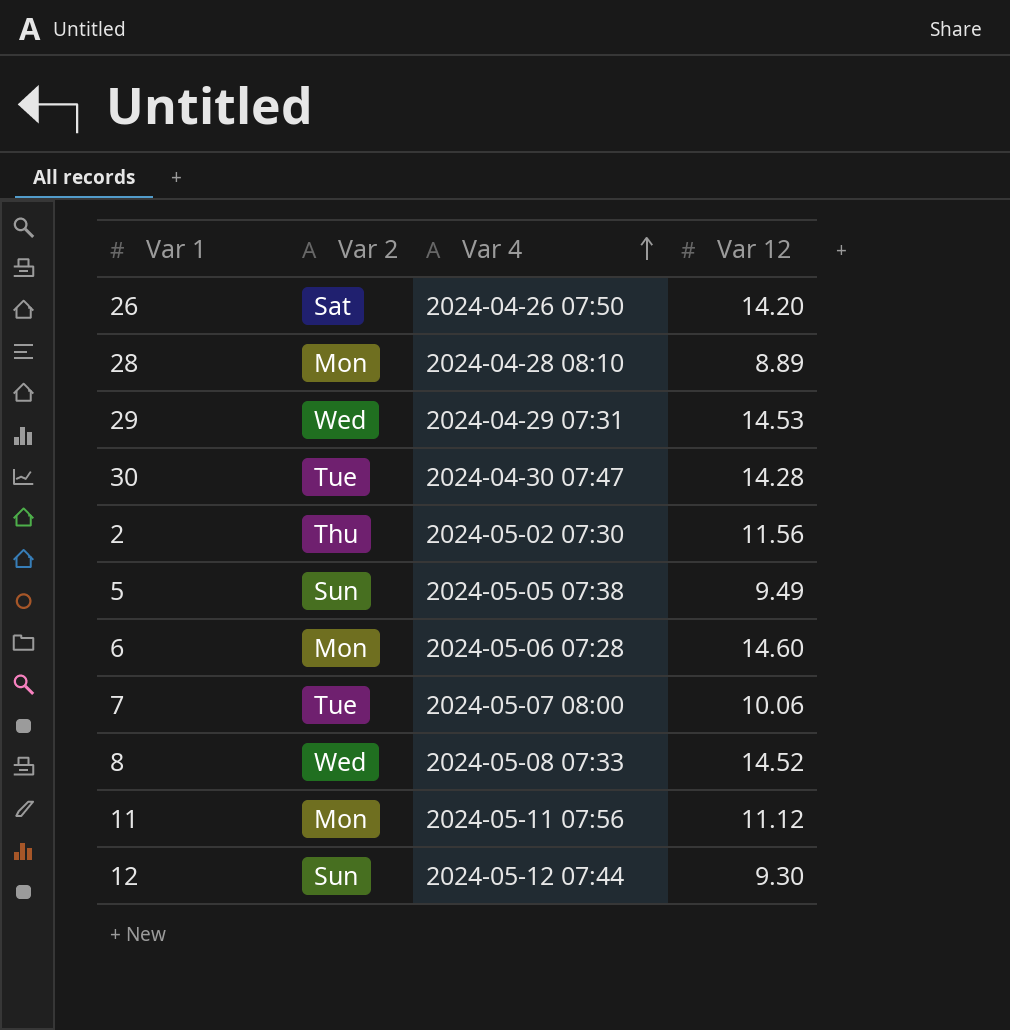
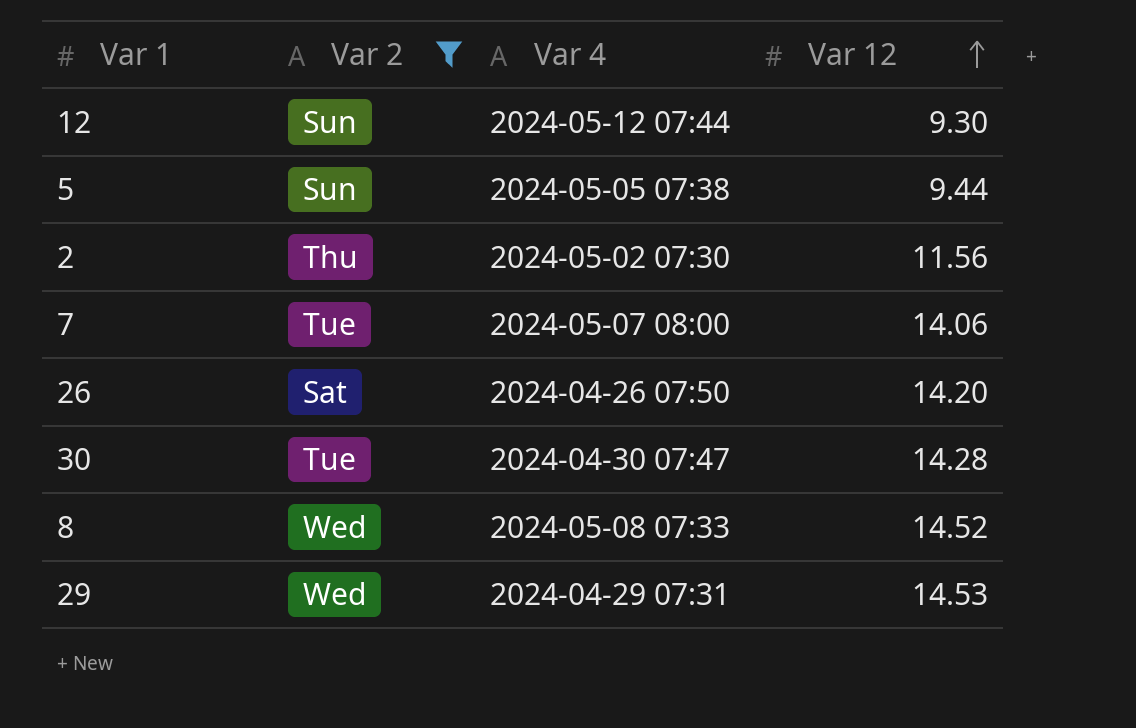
filter: none -> Var 2 != Mon
row order: Var 4 ascending -> Var 12 ascending
5 | Var 12: 9.49 -> 9.44
7 | Var 12: 10.06 -> 14.06

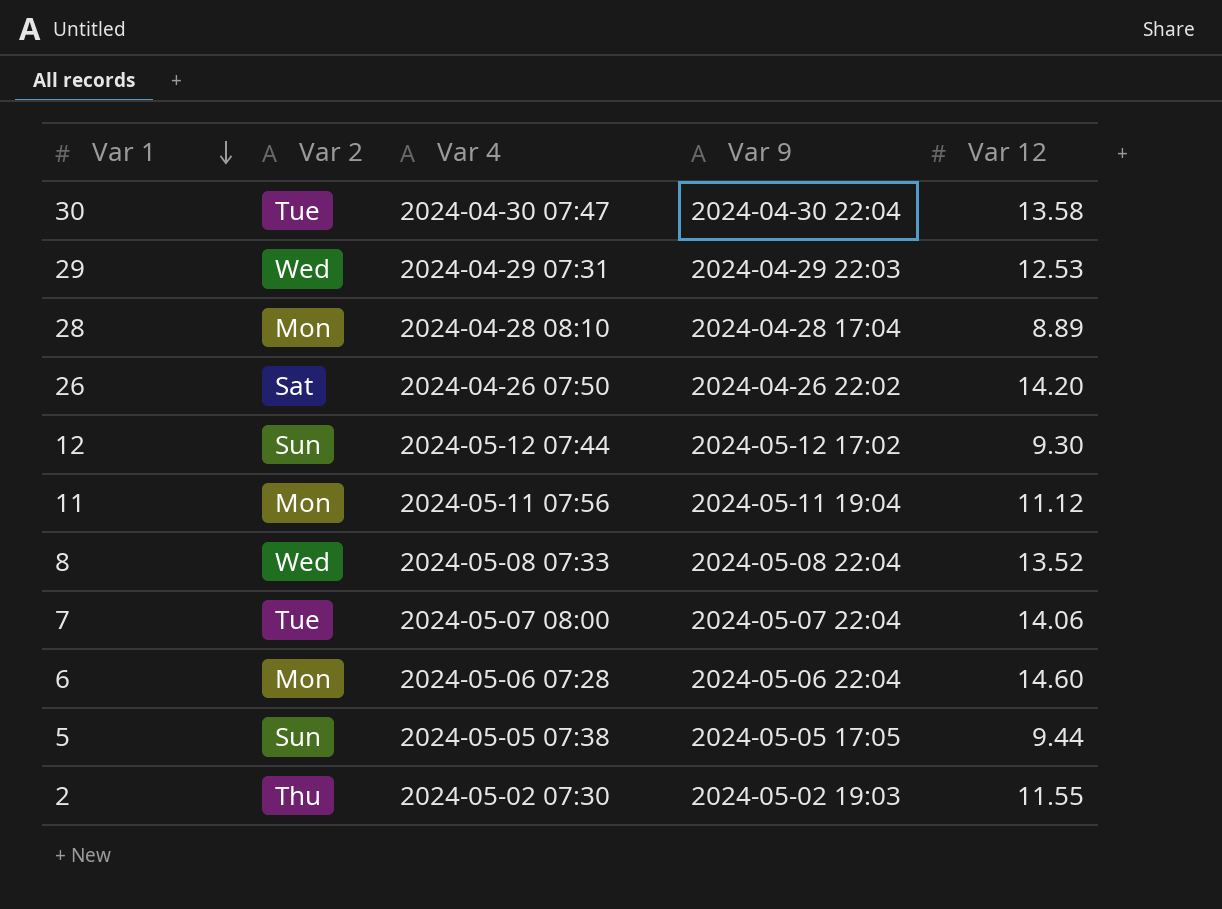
filter: Var 2 != Mon -> none
row order: Var 12 ascending -> Var 1 descending
column Var 9 | position: none -> 4
30 | Var 12: 14.28 -> 13.58
29 | Var 12: 14.53 -> 12.53
8 | Var 12: 14.52 -> 13.52
2 | Var 12: 11.56 -> 11.55

